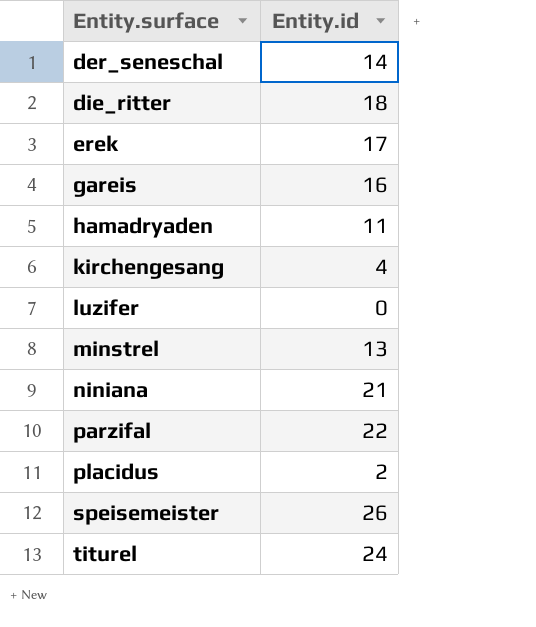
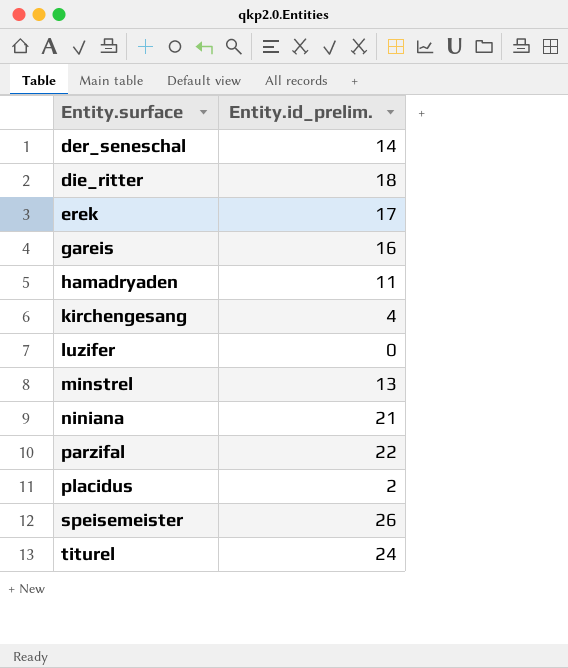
column name: Entity.id -> Entity.id_prelim.

